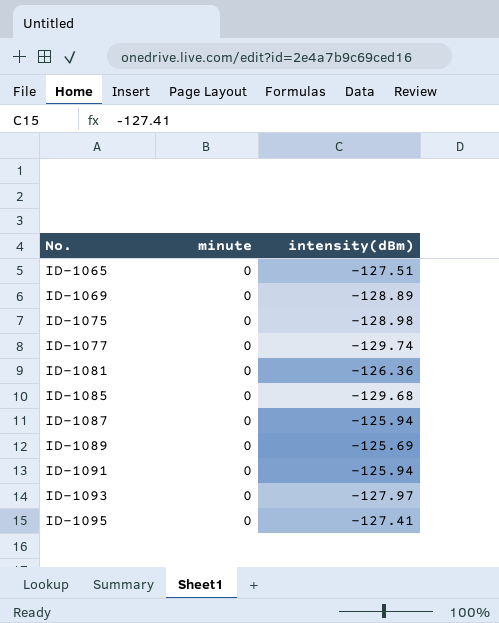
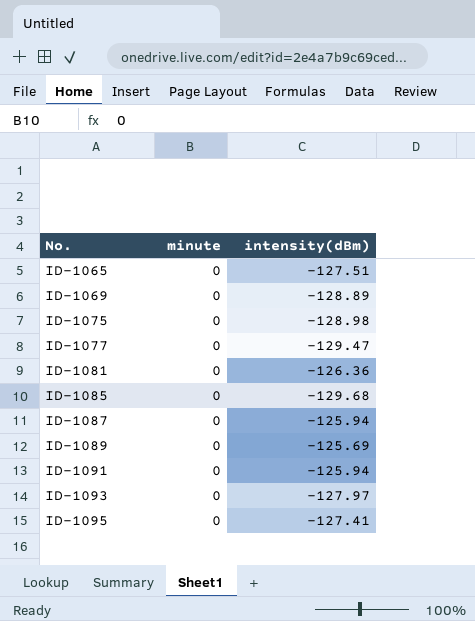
ID-1077 | intensity(dBm): -129.74 -> -129.47

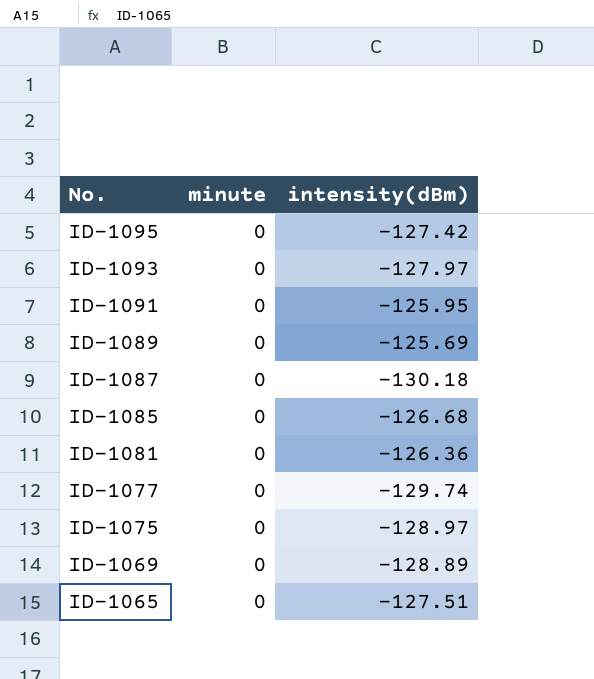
row order: No. ascending -> No. descending
ID-1095 | intensity(dBm): -127.41 -> -127.42
ID-1091 | intensity(dBm): -125.94 -> -125.95
ID-1087 | intensity(dBm): -125.94 -> -130.18
ID-1085 | intensity(dBm): -129.68 -> -126.68
ID-1077 | intensity(dBm): -129.47 -> -129.74
ID-1075 | intensity(dBm): -128.98 -> -128.97

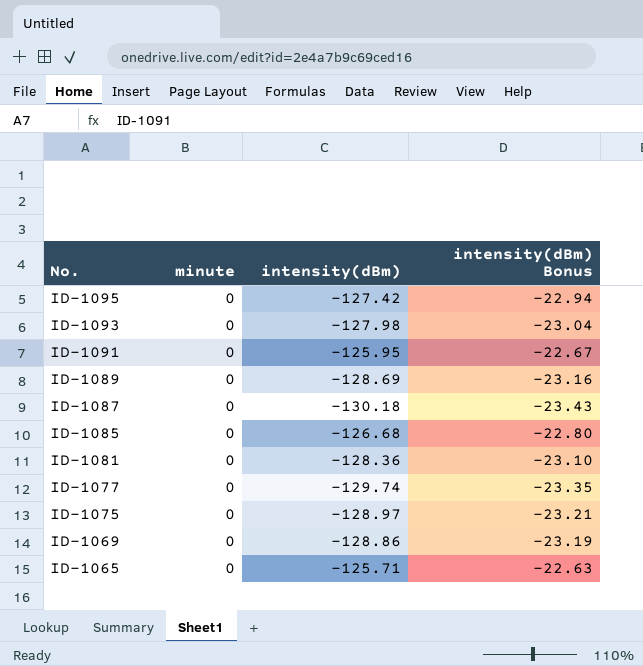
column intensity(dBm) Bonus | formula: none -> [intensity(dBm)] * 0.18
ID-1093 | intensity(dBm): -127.97 -> -127.98
ID-1089 | intensity(dBm): -125.69 -> -128.69
ID-1081 | intensity(dBm): -126.36 -> -128.36
ID-1069 | intensity(dBm): -128.89 -> -128.86
ID-1065 | intensity(dBm): -127.51 -> -125.71

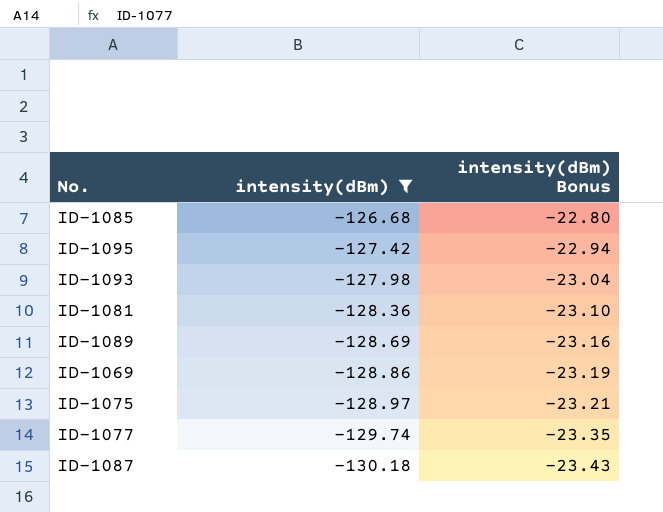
filter: none -> intensity(dBm) <= -126.68
row order: No. descending -> intensity(dBm) descending
column minute | position: 2 -> none

